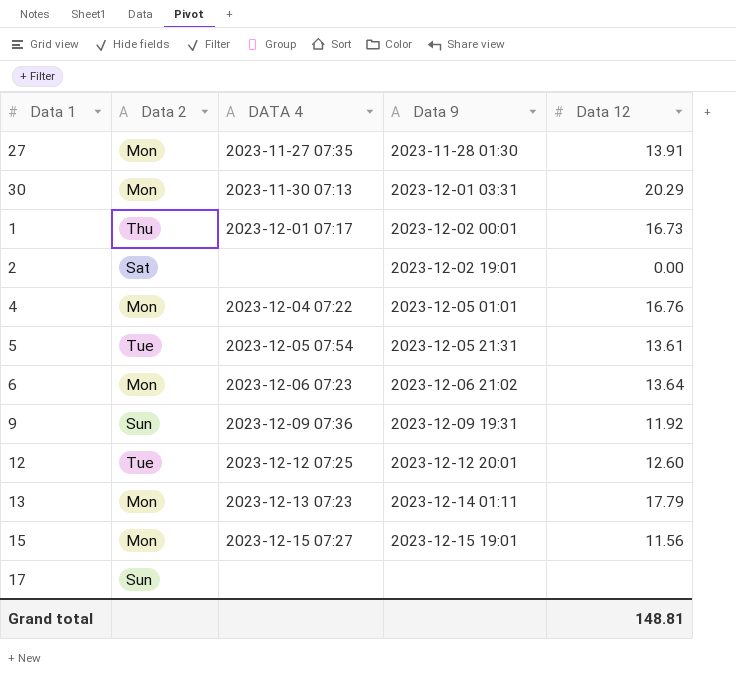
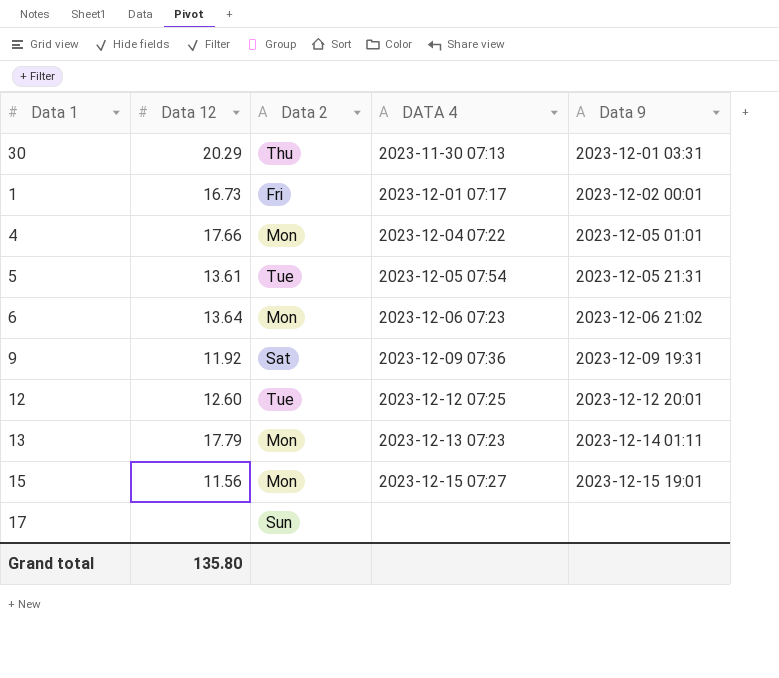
column Data 12 | position: 5 -> 2
row 27: Mon | 2023-11-27 07:35 | 2023-11-28 01:30 | 13.91 -> none
row 2: Sat | none | 2023-12-02 19:01 | 0.00 -> none
30 | Data 2: Mon -> Thu
1 | Data 2: Thu -> Fri
4 | Data 12: 16.76 -> 17.66
9 | Data 2: Sun -> Sat
Grand total | Data 12: 148.81 -> 135.80

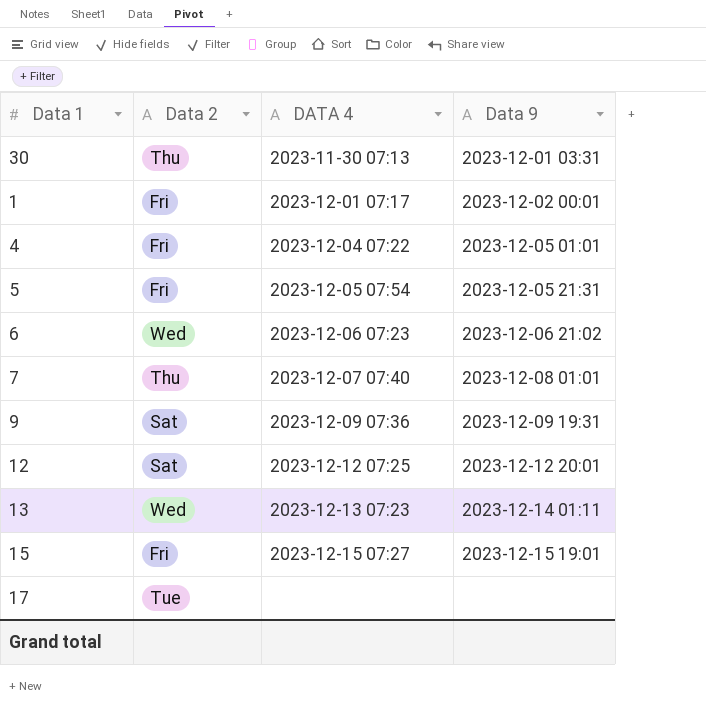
column Data 12 | position: 2 -> none
4 | Data 2: Mon -> Fri
5 | Data 2: Tue -> Fri
6 | Data 2: Mon -> Wed
row 7: none -> Thu | 2023-12-07 07:40 | 2023-12-08 01:01
12 | Data 2: Tue -> Sat
13 | Data 2: Mon -> Wed
15 | Data 2: Mon -> Fri
17 | Data 2: Sun -> Tue

